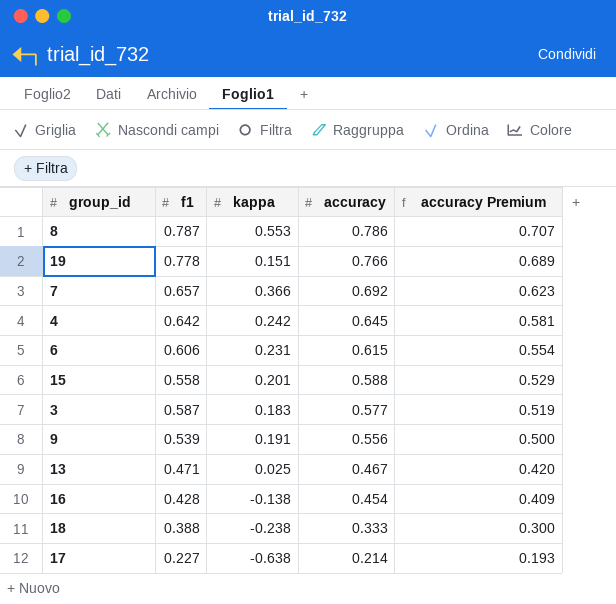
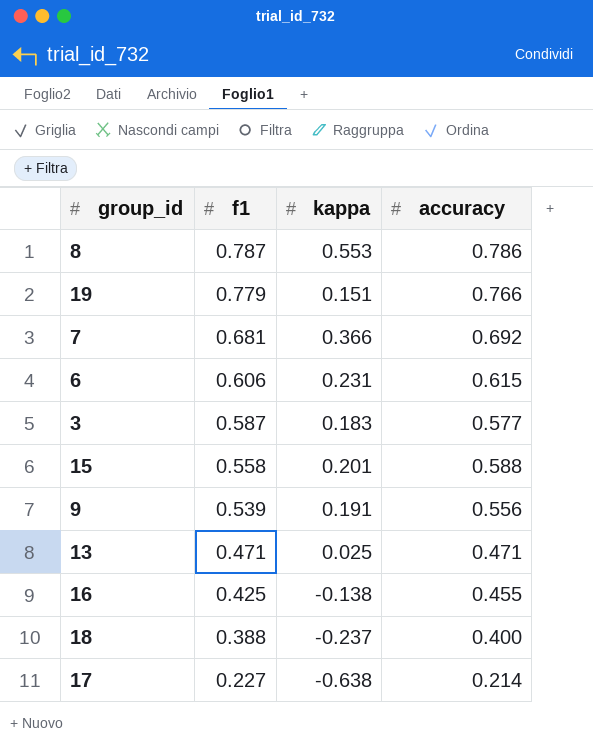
row order: accuracy descending -> f1 descending
column accuracy Premium | formula: [accuracy] * 0.9 -> none
row 4: 0.642 | 0.242 | 0.645 | 0.581 -> none
19 | f1: 0.778 -> 0.779
7 | f1: 0.657 -> 0.681
13 | accuracy: 0.467 -> 0.471
16 | f1: 0.428 -> 0.425
16 | accuracy: 0.454 -> 0.455
18 | kappa: -0.238 -> -0.237
18 | accuracy: 0.333 -> 0.400

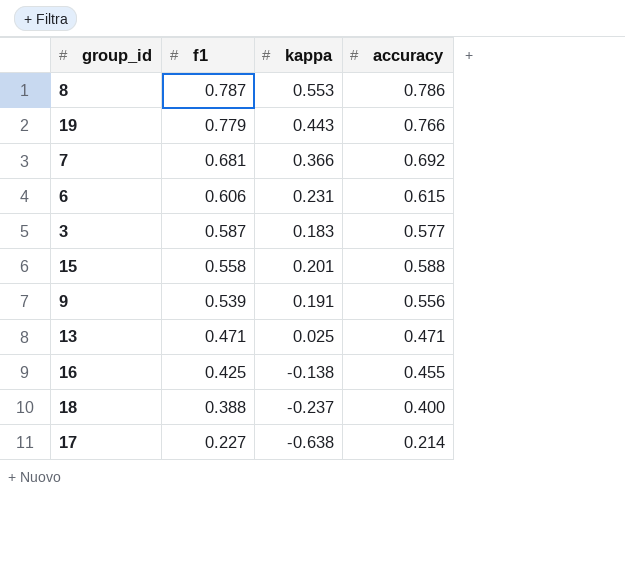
19 | kappa: 0.151 -> 0.443

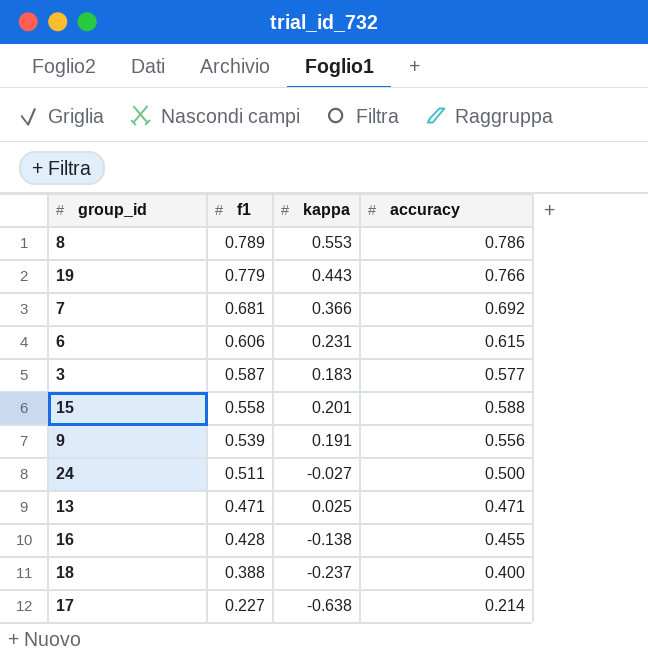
8 | f1: 0.787 -> 0.789
row 24: none -> 0.511 | -0.027 | 0.500
16 | f1: 0.425 -> 0.428

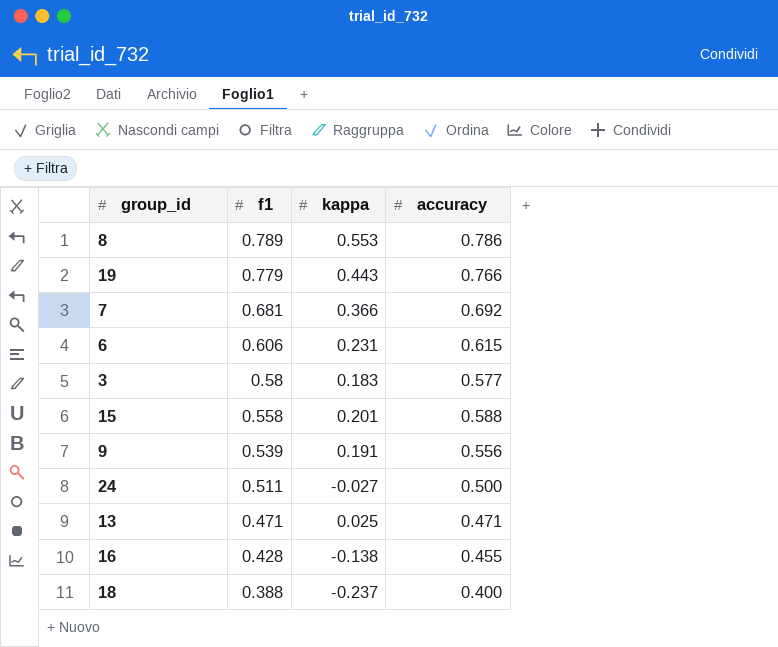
row 17: 0.227 | -0.638 | 0.214 -> none
3 | f1: 0.587 -> 0.58

